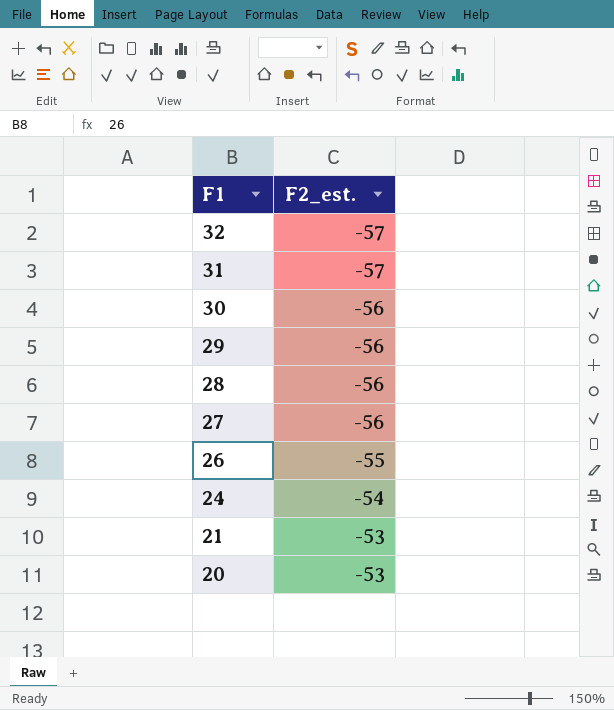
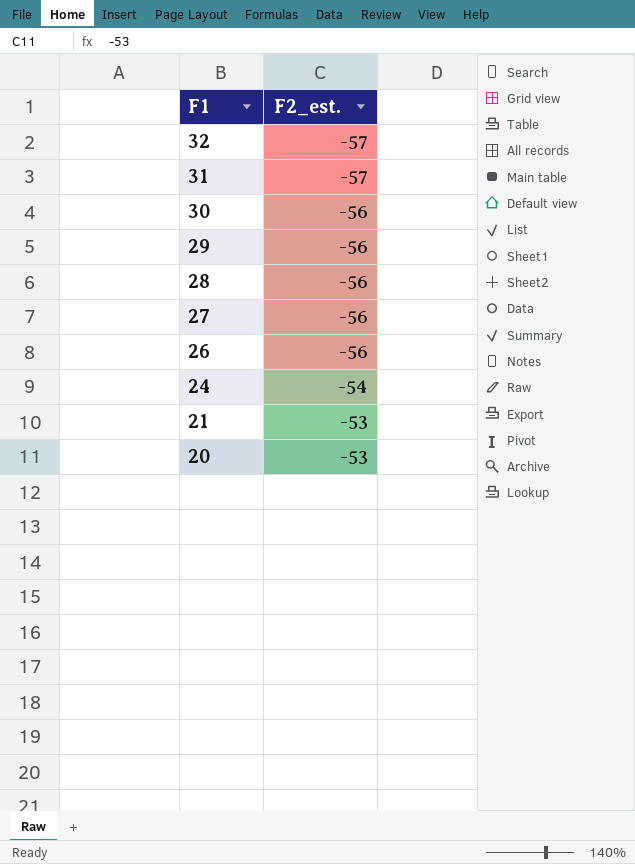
26 | F2_est.: -55 -> -56

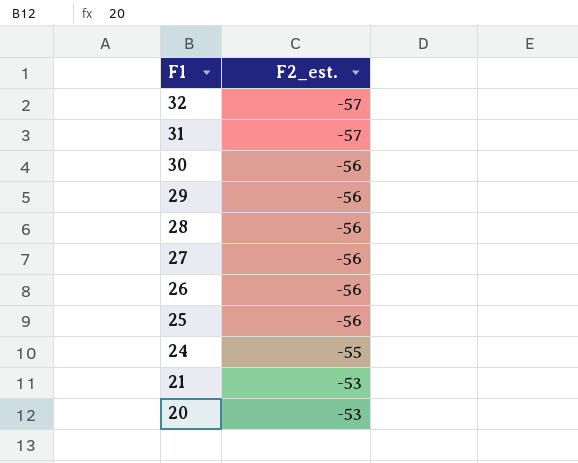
row 25: none -> -56
24 | F2_est.: -54 -> -55

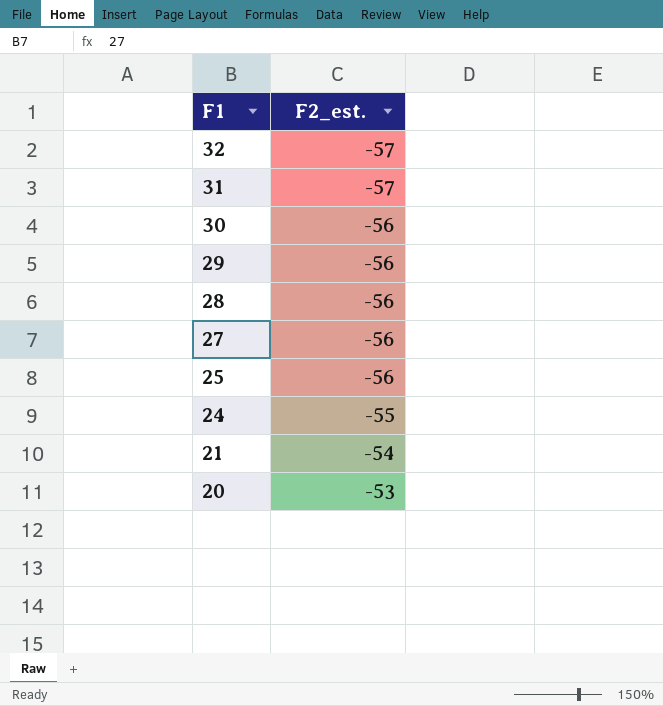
row 26: -56 -> none
21 | F2_est.: -53 -> -54

